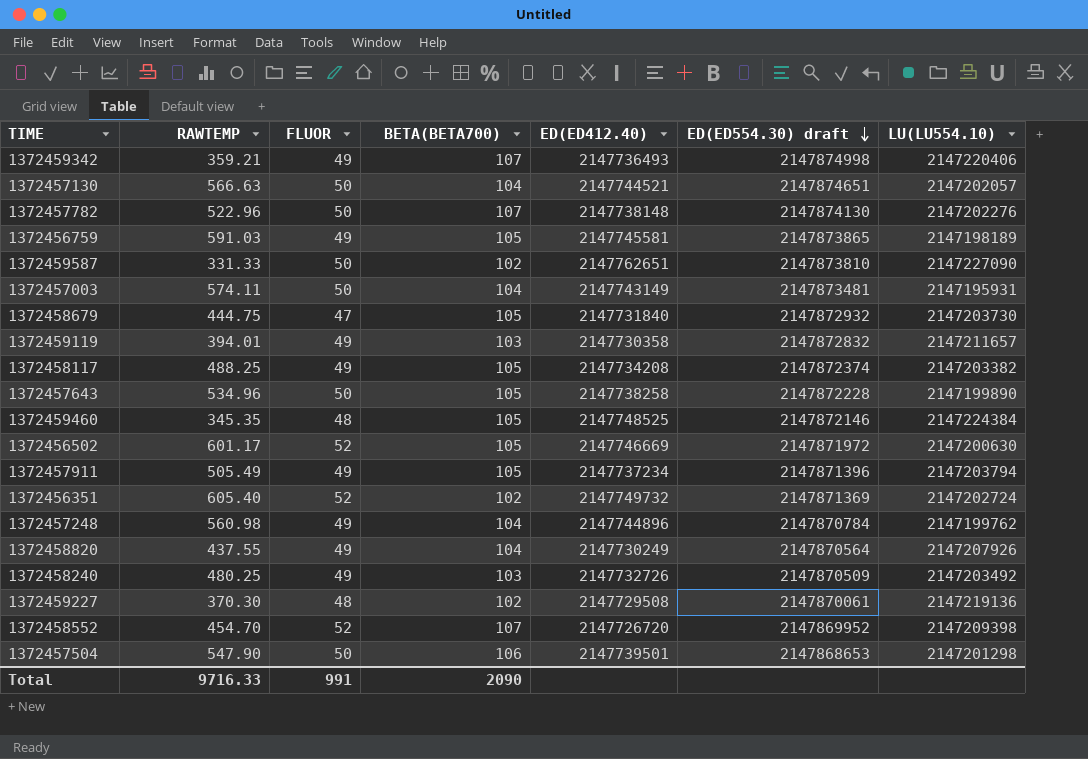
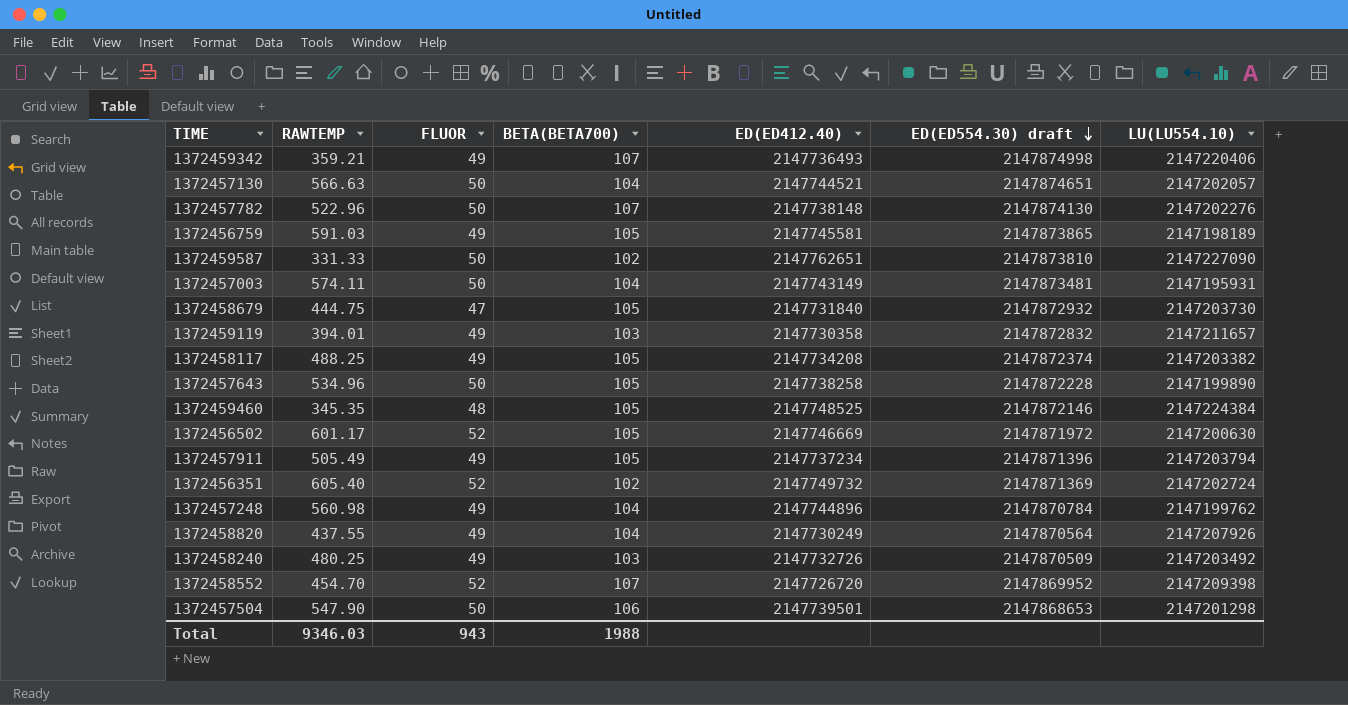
row 1372459227: 370.30 | 48 | 102 | 2147729508 | 2147870061 | 2147219136 -> none
Total | RAWTEMP: 9716.33 -> 9346.03
Total | FLUOR: 991 -> 943
Total | BETA(BETA700): 2090 -> 1988

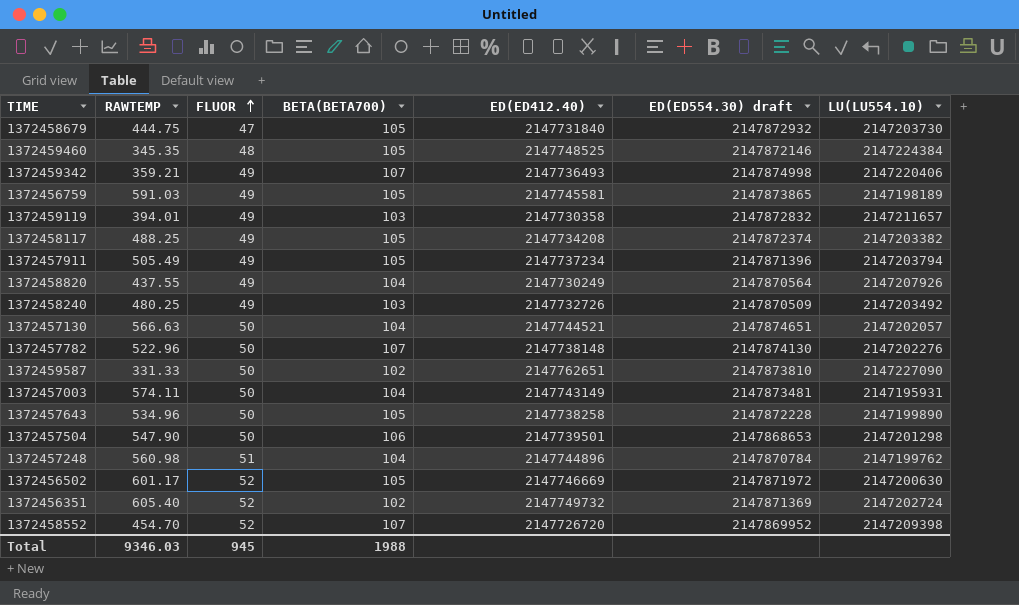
row order: ED(ED554.30) draft descending -> FLUOR ascending
1372457248 | FLUOR: 49 -> 51
Total | FLUOR: 943 -> 945

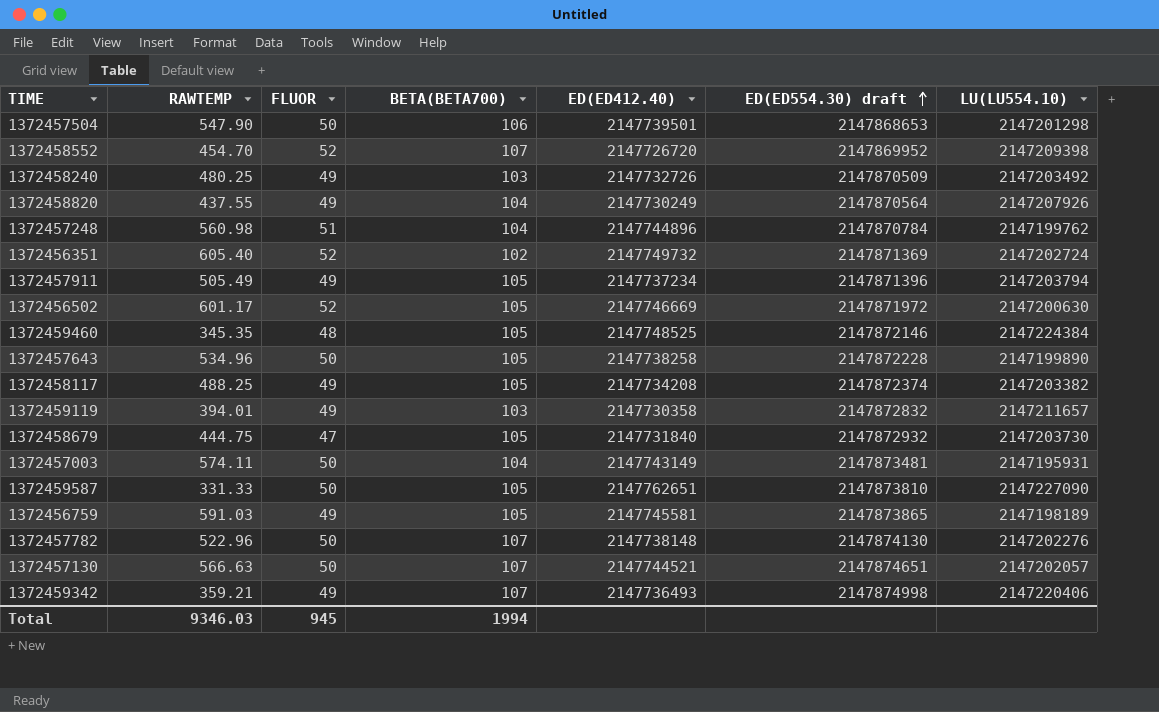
row order: FLUOR ascending -> ED(ED554.30) draft ascending
1372459587 | BETA(BETA700): 102 -> 105
1372457130 | BETA(BETA700): 104 -> 107
Total | BETA(BETA700): 1988 -> 1994

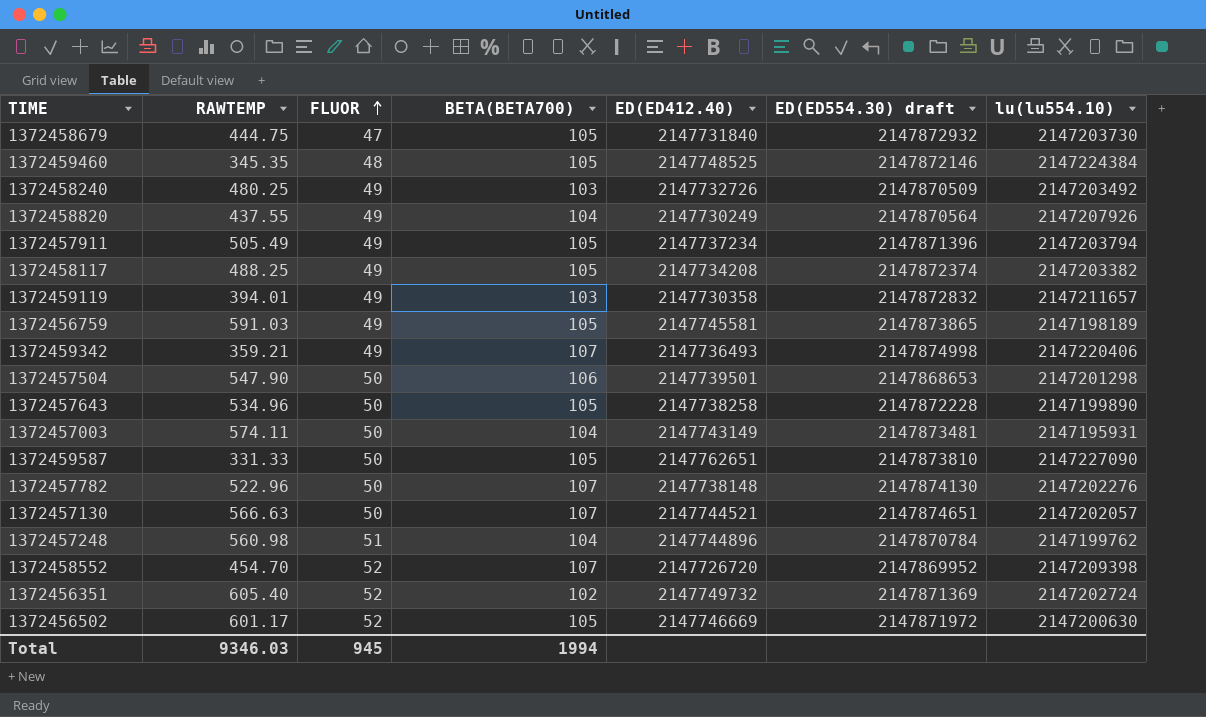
row order: ED(ED554.30) draft ascending -> FLUOR ascending
column name: LU(LU554.10) -> lu(lu554.10)

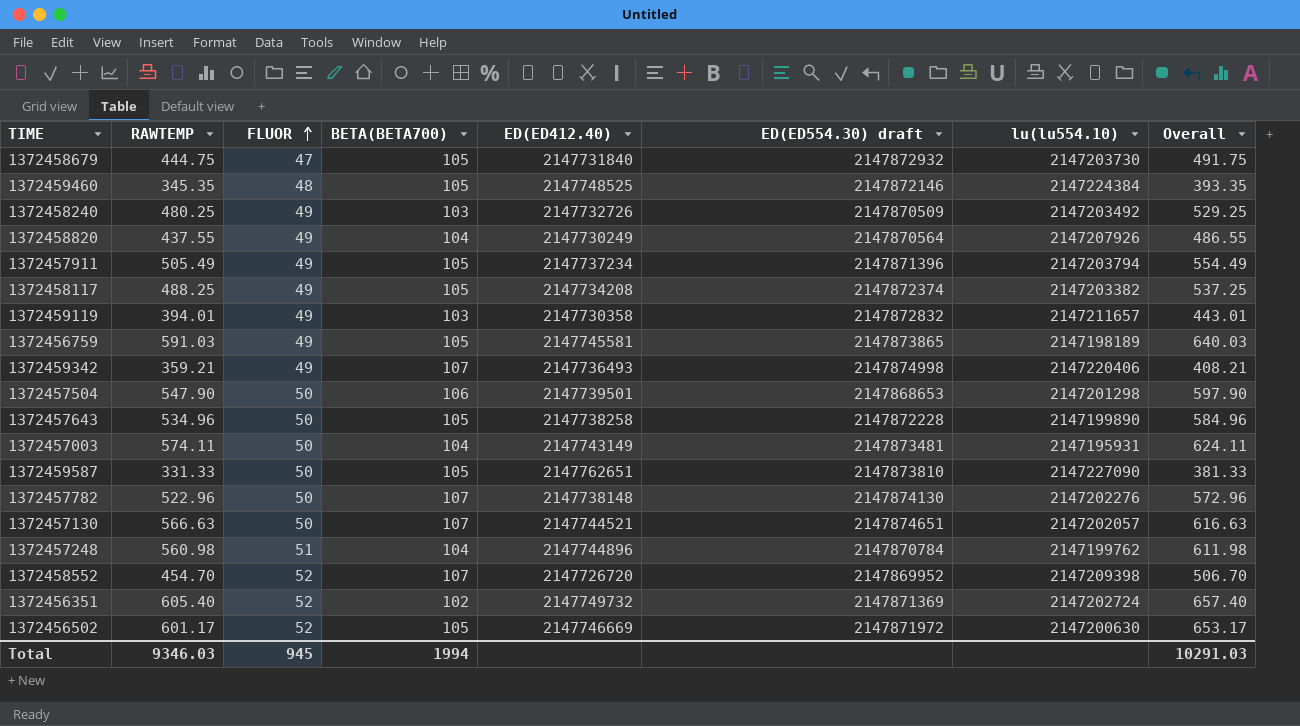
column Overall | formula: none -> [RAWTEMP] + [FLUOR]

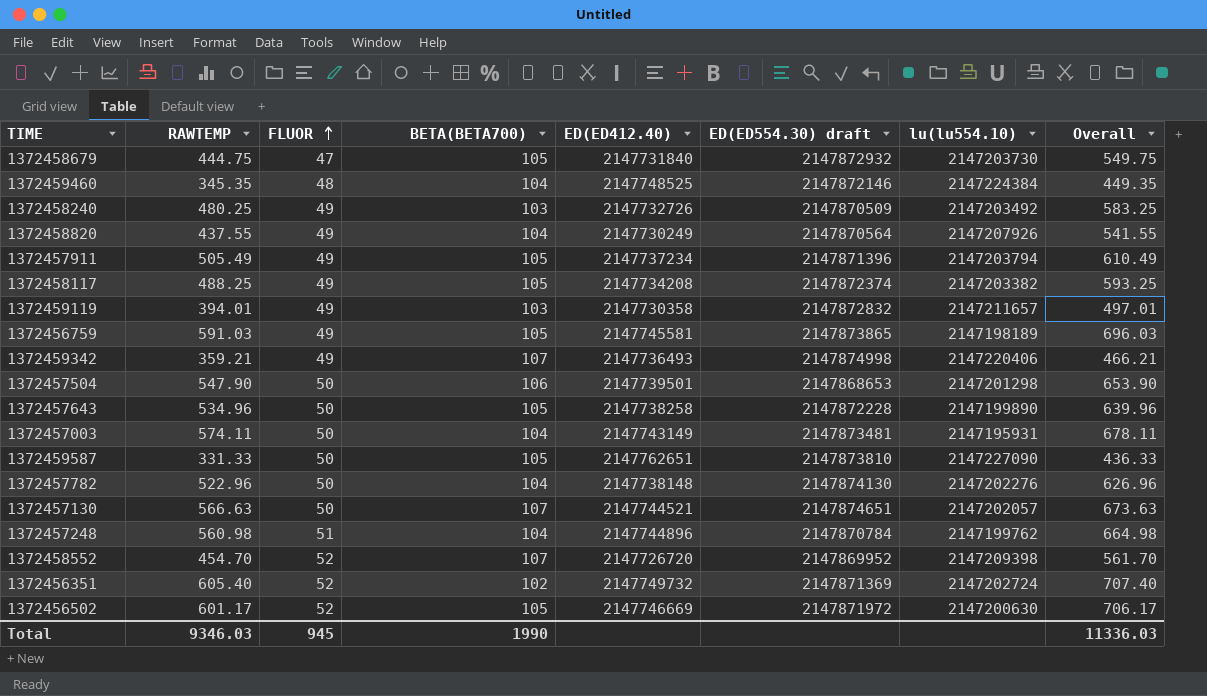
column Overall | formula: [RAWTEMP] + [FLUOR] -> [RAWTEMP] + [BETA(BETA700)]
1372459460 | BETA(BETA700): 105 -> 104
1372457782 | BETA(BETA700): 107 -> 104
Total | BETA(BETA700): 1994 -> 1990
Total | Overall: 10291.03 -> 11336.03

